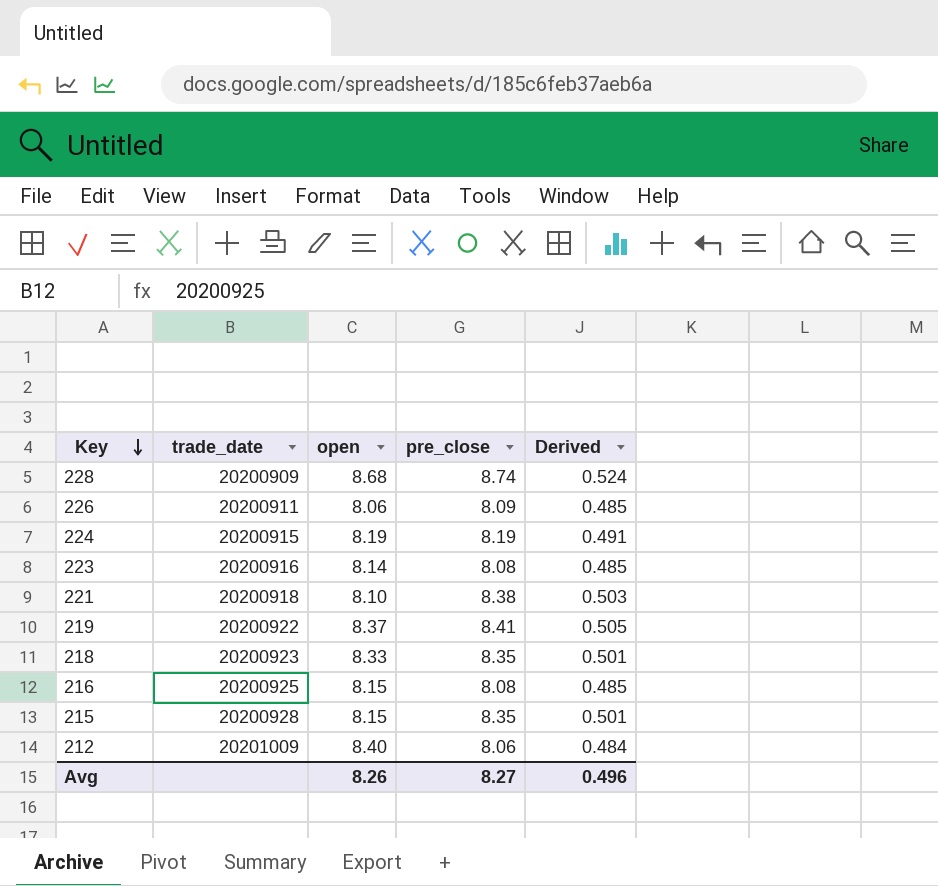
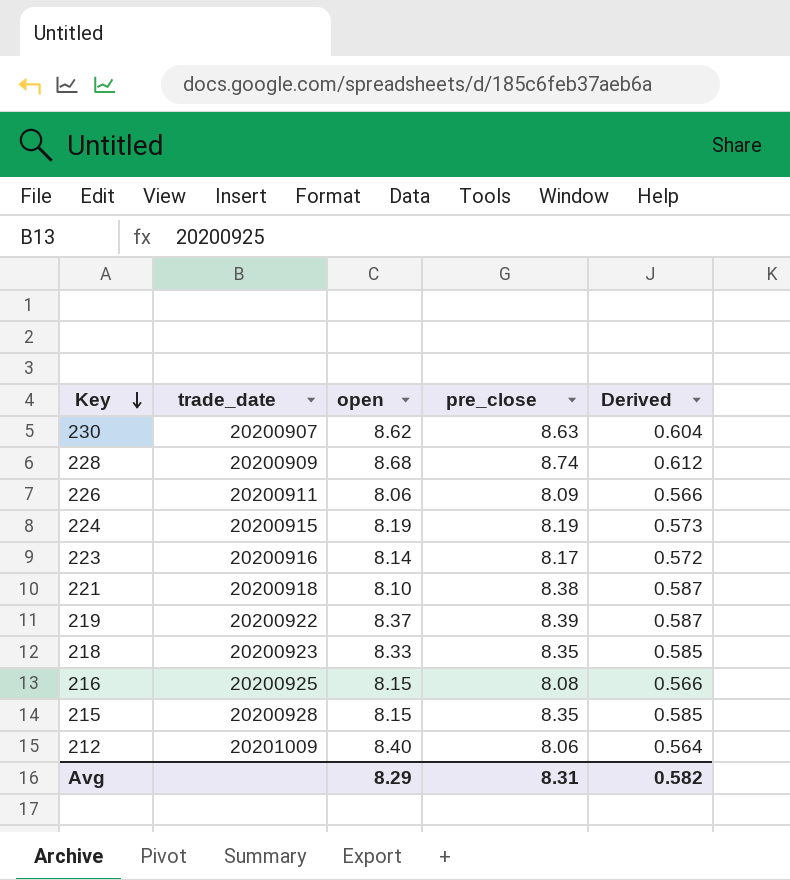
column Derived | formula: [pre_close] * 0.06 -> [pre_close] * 0.07
row 230: none -> 20200907 | 8.62 | 8.63 | 0.604
223 | pre_close: 8.08 -> 8.17
219 | pre_close: 8.41 -> 8.39
Avg | open: 8.26 -> 8.29
Avg | pre_close: 8.27 -> 8.31
Avg | Derived: 0.496 -> 0.582

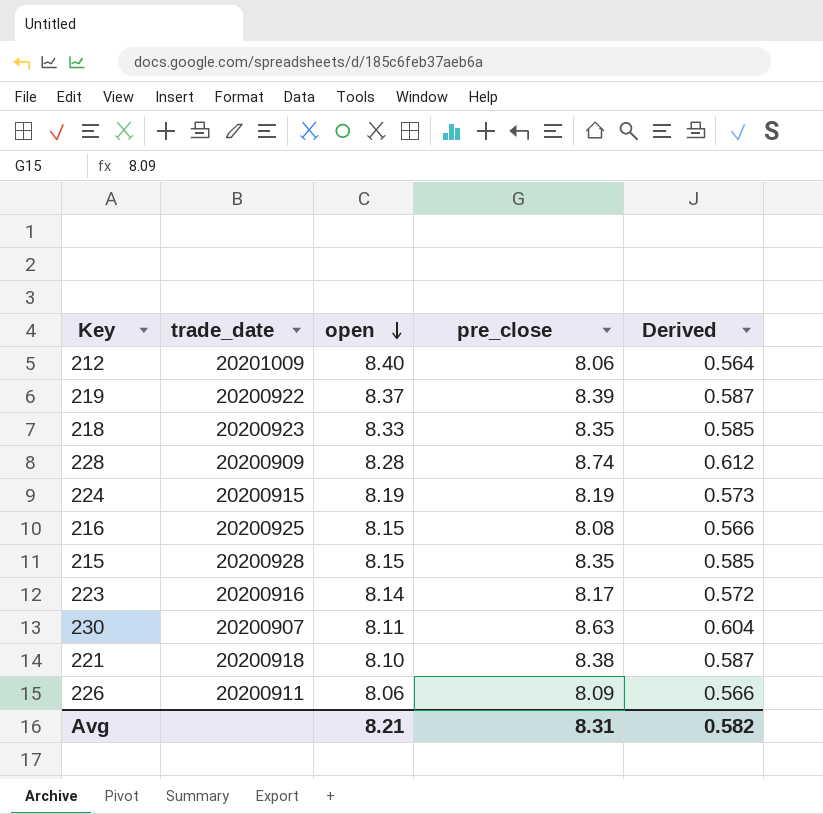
row order: Key descending -> open descending
228 | open: 8.68 -> 8.28
230 | open: 8.62 -> 8.11
Avg | open: 8.29 -> 8.21

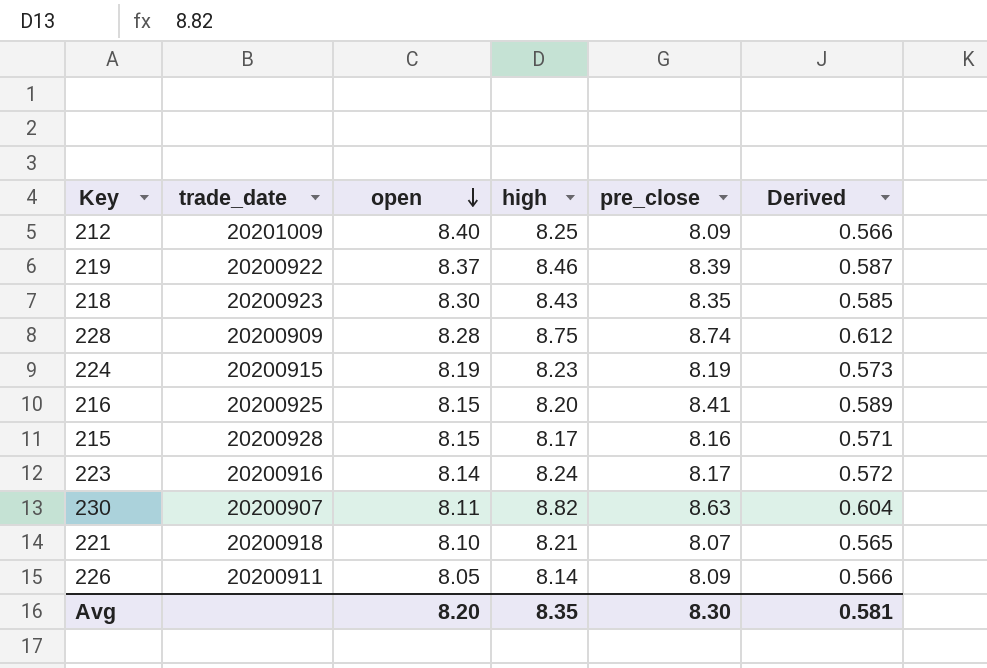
column high | position: none -> 4
212 | pre_close: 8.06 -> 8.09
212 | Derived: 0.564 -> 0.566
218 | open: 8.33 -> 8.30
216 | pre_close: 8.08 -> 8.41
216 | Derived: 0.566 -> 0.589
215 | pre_close: 8.35 -> 8.16
215 | Derived: 0.585 -> 0.571
221 | pre_close: 8.38 -> 8.07
221 | Derived: 0.587 -> 0.565
226 | open: 8.06 -> 8.05
Avg | open: 8.21 -> 8.20
Avg | pre_close: 8.31 -> 8.30
Avg | Derived: 0.582 -> 0.581

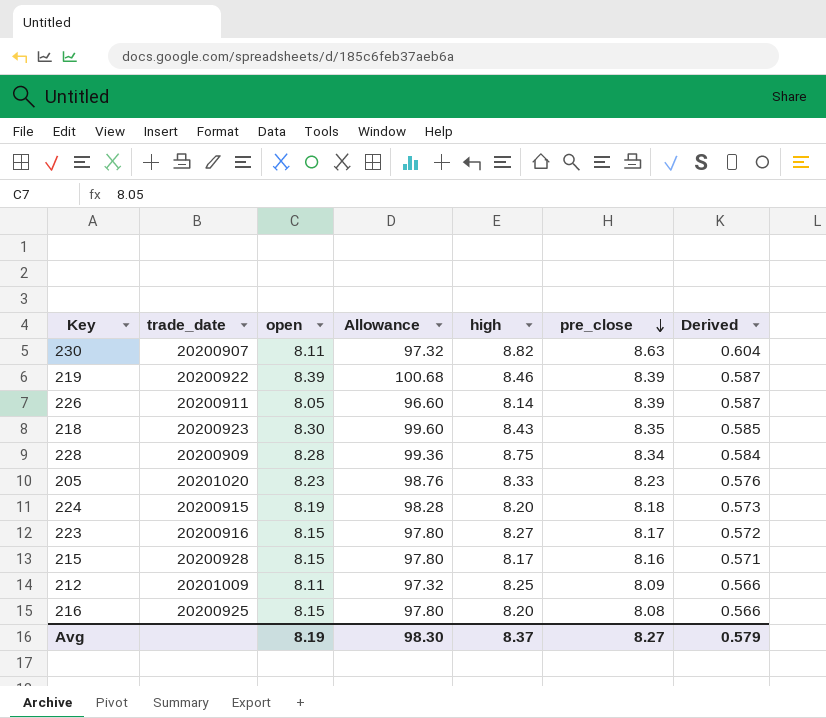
row order: open descending -> pre_close descending
column Allowance | formula: none -> [open] * 12
row 221: 20200918 | 8.10 | 8.21 | 8.07 | 0.565 -> none
219 | open: 8.37 -> 8.39
226 | pre_close: 8.09 -> 8.39
226 | Derived: 0.566 -> 0.587
228 | pre_close: 8.74 -> 8.34
228 | Derived: 0.612 -> 0.584
row 205: none -> 20201020 | 8.23 | 98.76 | 8.33 | 8.23 | 0.576
224 | high: 8.23 -> 8.20
224 | pre_close: 8.19 -> 8.18
223 | open: 8.14 -> 8.15
223 | high: 8.24 -> 8.27
212 | open: 8.40 -> 8.11
216 | pre_close: 8.41 -> 8.08
216 | Derived: 0.589 -> 0.566
Avg | open: 8.20 -> 8.19
Avg | high: 8.35 -> 8.37
Avg | pre_close: 8.30 -> 8.27
Avg | Derived: 0.581 -> 0.579

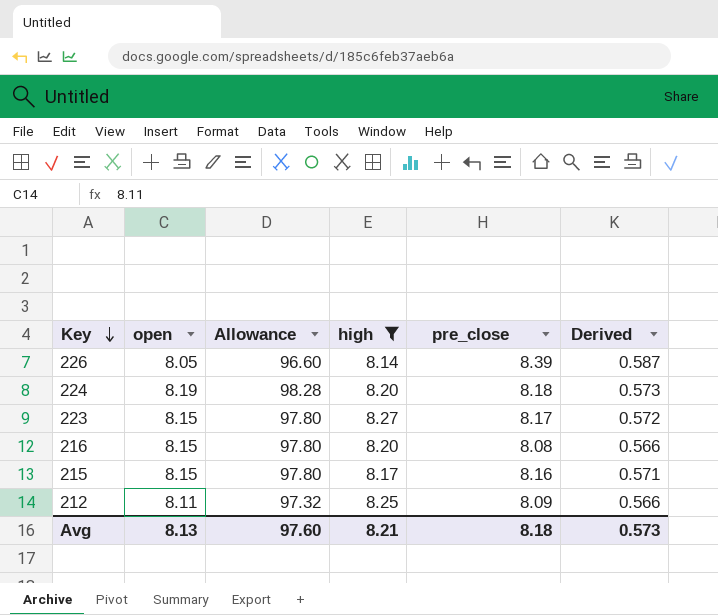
filter: none -> high <= 8.27
row order: pre_close descending -> Key descending
column trade_date | position: 2 -> none
Avg | open: 8.19 -> 8.13
Avg | Allowance: 98.30 -> 97.60
Avg | high: 8.37 -> 8.21
Avg | pre_close: 8.27 -> 8.18
Avg | Derived: 0.579 -> 0.573

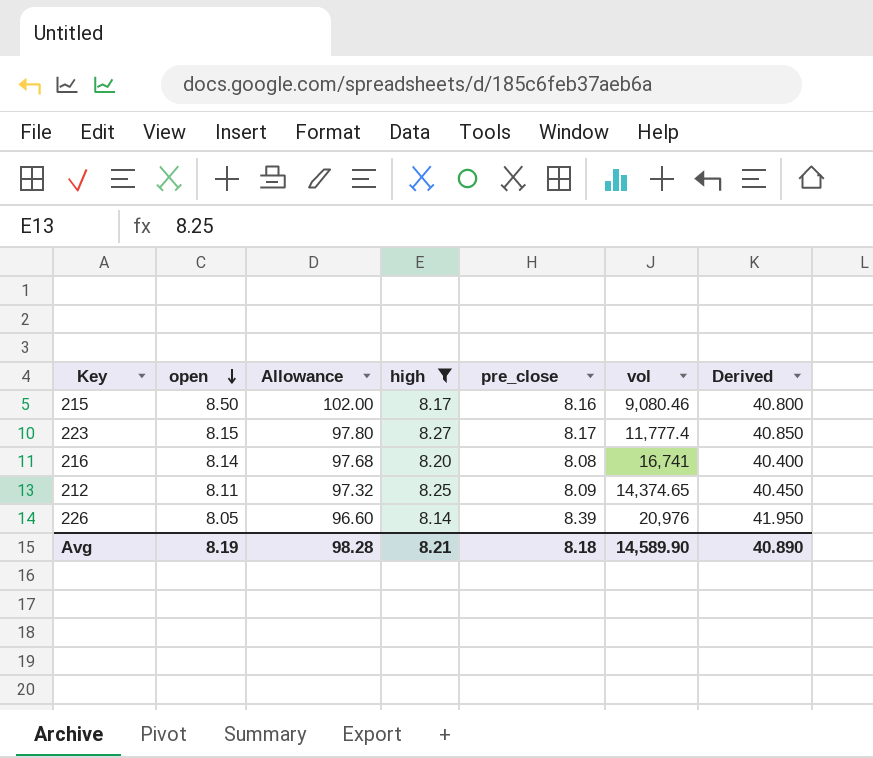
row order: Key descending -> open descending
column vol | position: none -> 6
column Derived | formula: [pre_close] * 0.07 -> [pre_close] * 5
row 224: 8.19 | 98.28 | 8.20 | 8.18 | 0.573 -> none
215 | open: 8.15 -> 8.50
215 | Allowance: 97.80 -> 102.00
216 | open: 8.15 -> 8.14
216 | Allowance: 97.80 -> 97.68
Avg | open: 8.13 -> 8.19
Avg | Allowance: 97.60 -> 98.28
Avg | Derived: 0.573 -> 40.890

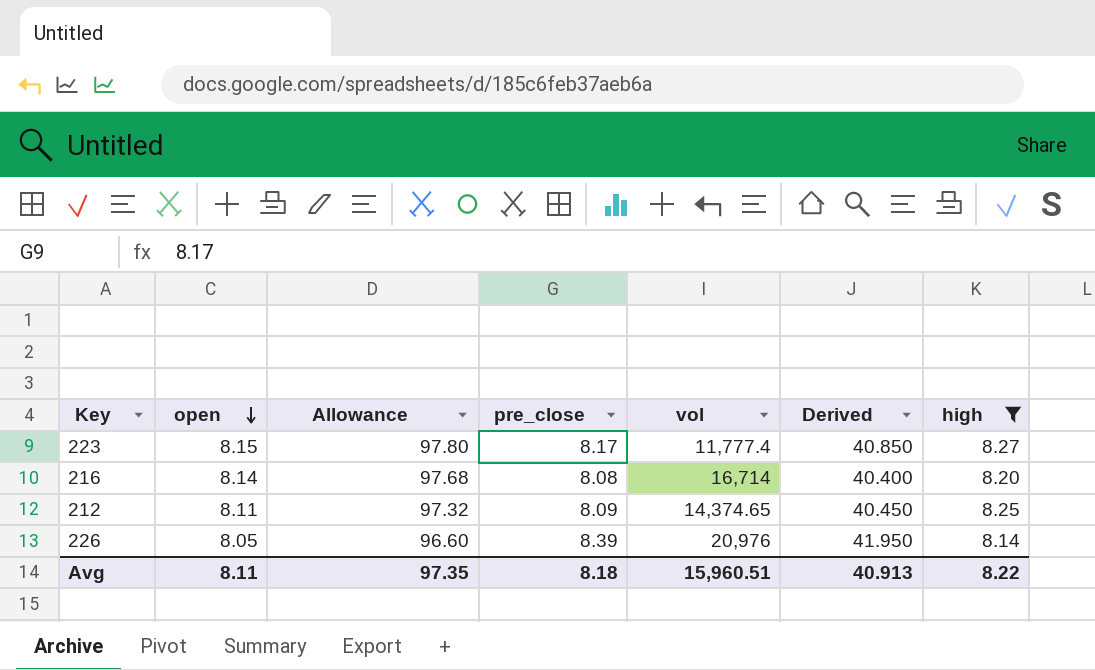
column high | position: 4 -> 7
row 215: 8.50 | 102.00 | 8.17 | 8.16 | 9,080.46 | 40.800 -> none
216 | vol: 16,741 -> 16,714
Avg | open: 8.19 -> 8.11
Avg | Allowance: 98.28 -> 97.35
Avg | vol: 14,589.90 -> 15,960.51
Avg | Derived: 40.890 -> 40.913
Avg | high: 8.21 -> 8.22

